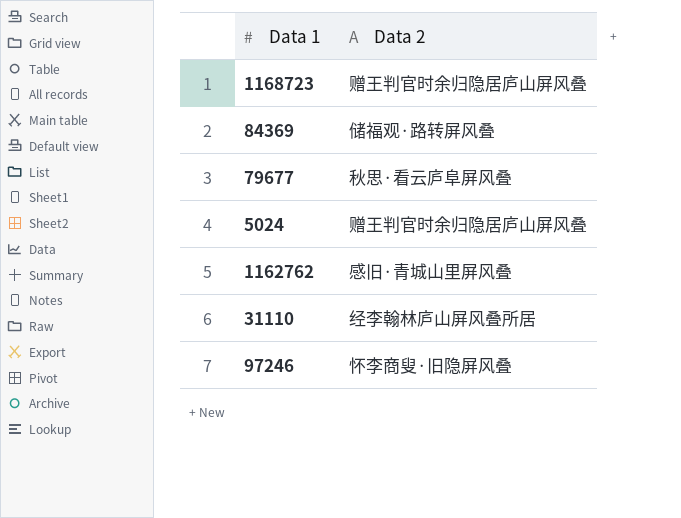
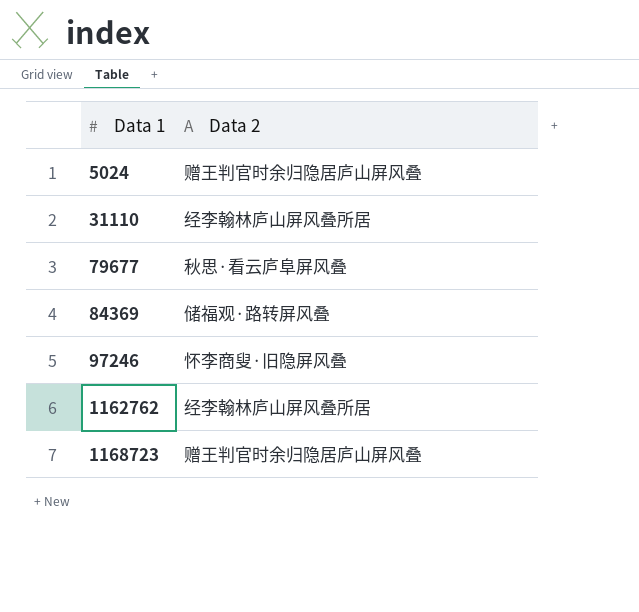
row order: none -> Data 1 ascending
1162762 | Data 2: 感旧·青城山里屏风叠 -> 经李翰林庐山屏风叠所居

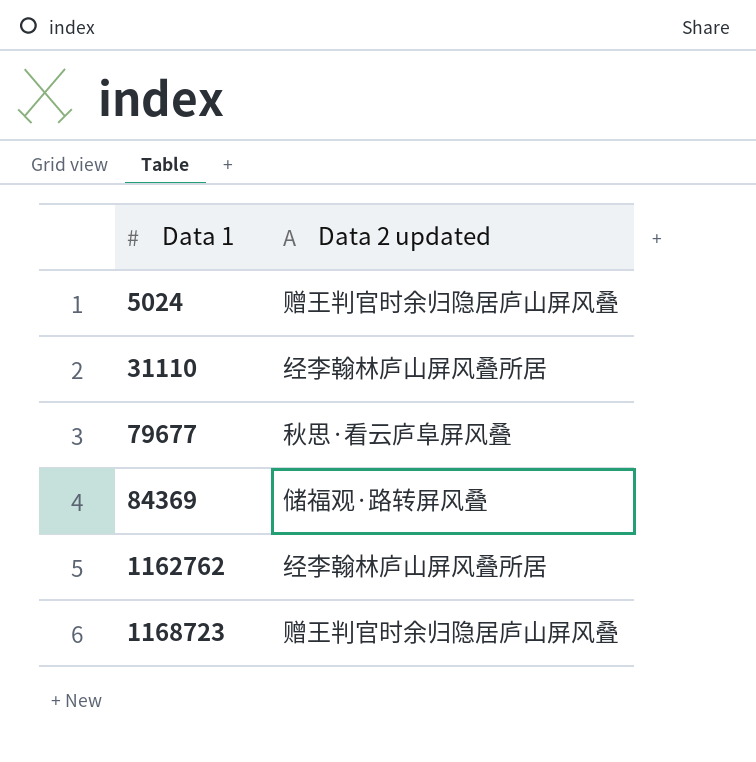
column name: Data 2 -> Data 2 updated
row 97246: 怀李商叟·旧隐屏风叠 -> none

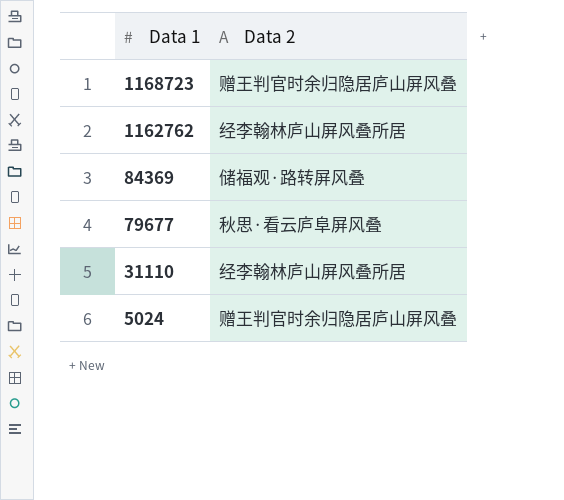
row order: Data 1 ascending -> Data 1 descending
column name: Data 2 updated -> Data 2

